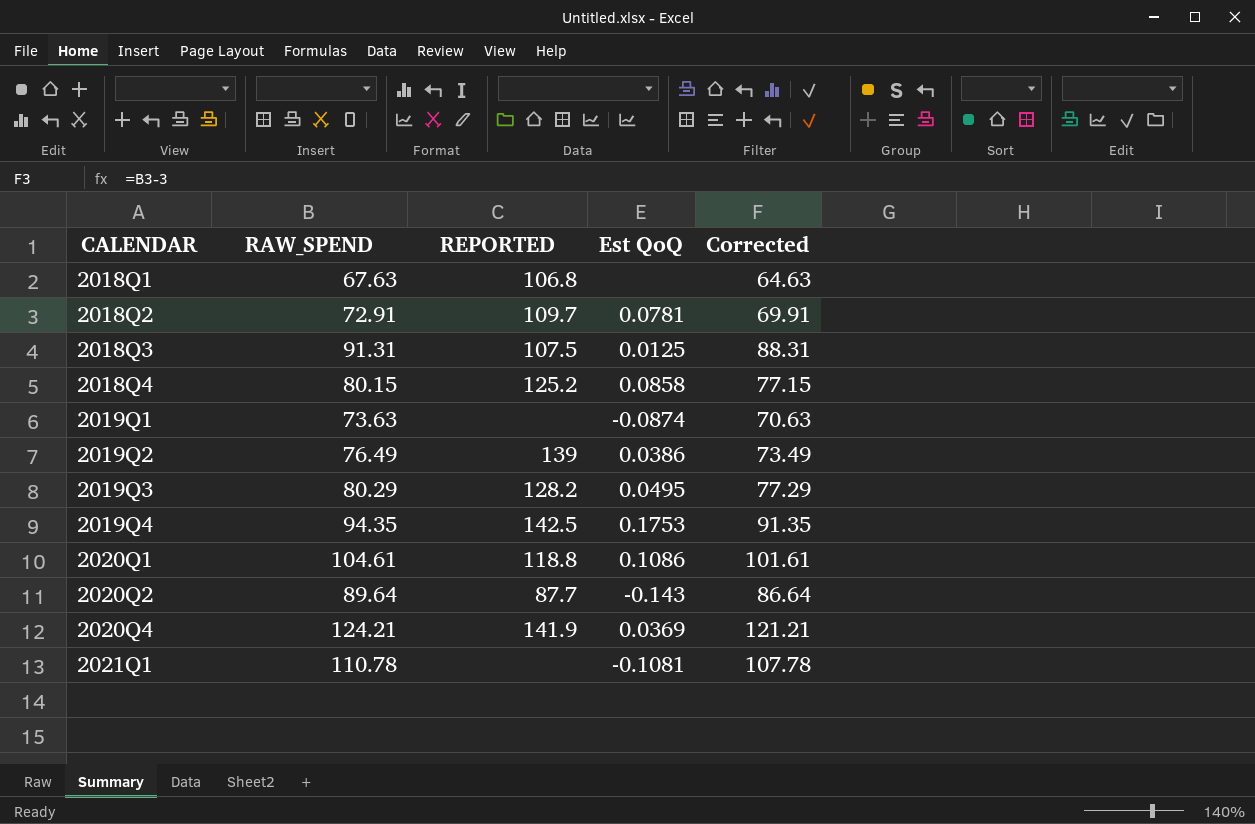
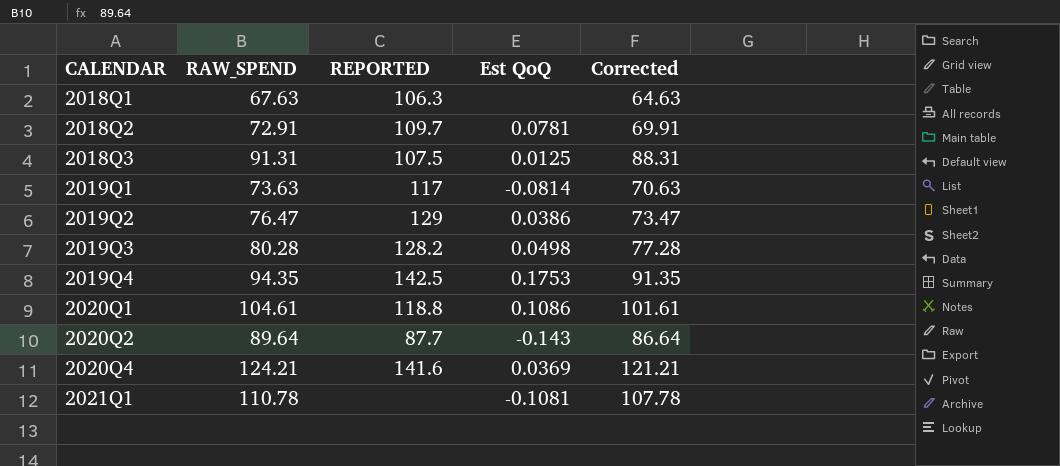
row 2018Q4: 80.15 | 125.2 | 0.0858 | 77.15 -> none
2018Q1 | REPORTED: 106.8 -> 106.3
2019Q1 | REPORTED: none -> 117
2019Q1 | Est QoQ: -0.0874 -> -0.0814
2019Q2 | RAW_SPEND: 76.49 -> 76.47
2019Q2 | REPORTED: 139 -> 129
2019Q2 | Corrected: 73.49 -> 73.47
2019Q3 | RAW_SPEND: 80.29 -> 80.28
2019Q3 | Est QoQ: 0.0495 -> 0.0498
2019Q3 | Corrected: 77.29 -> 77.28
2020Q4 | REPORTED: 141.9 -> 141.6

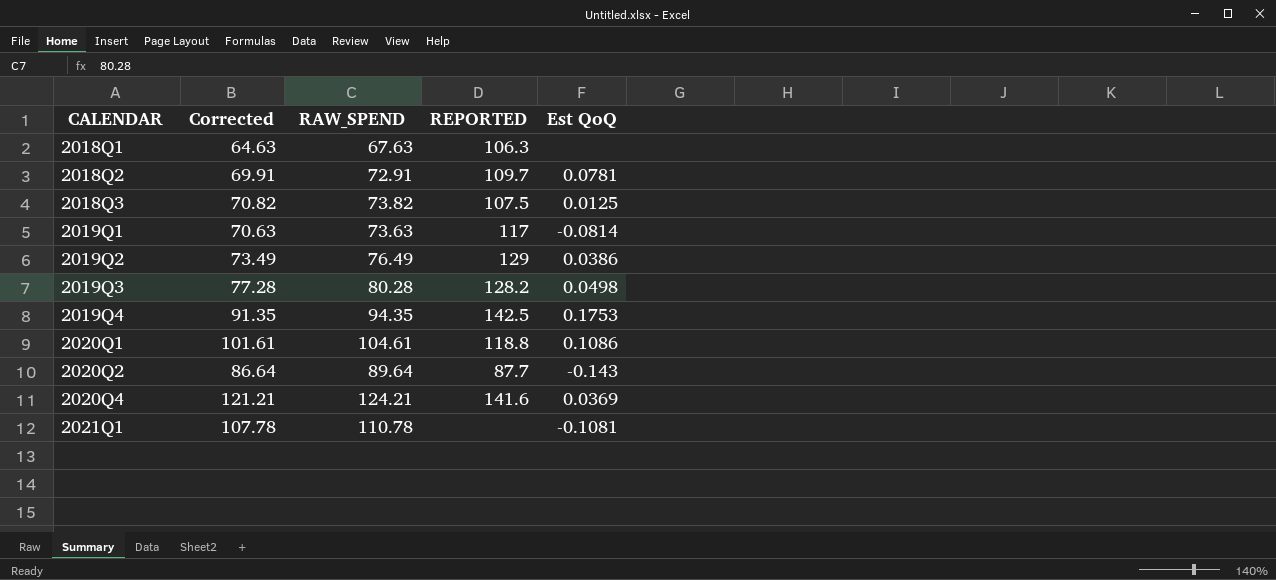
column Corrected | position: 5 -> 2
2018Q3 | Corrected: 88.31 -> 70.82
2018Q3 | RAW_SPEND: 91.31 -> 73.82
2019Q2 | Corrected: 73.47 -> 73.49
2019Q2 | RAW_SPEND: 76.47 -> 76.49

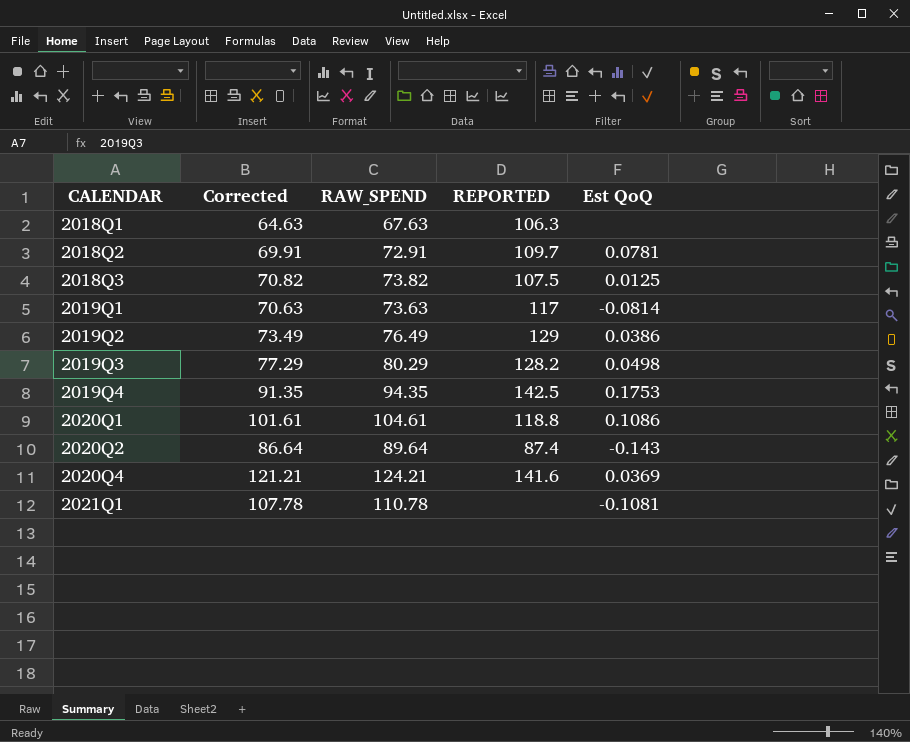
2019Q3 | Corrected: 77.28 -> 77.29
2019Q3 | RAW_SPEND: 80.28 -> 80.29
2020Q2 | REPORTED: 87.7 -> 87.4

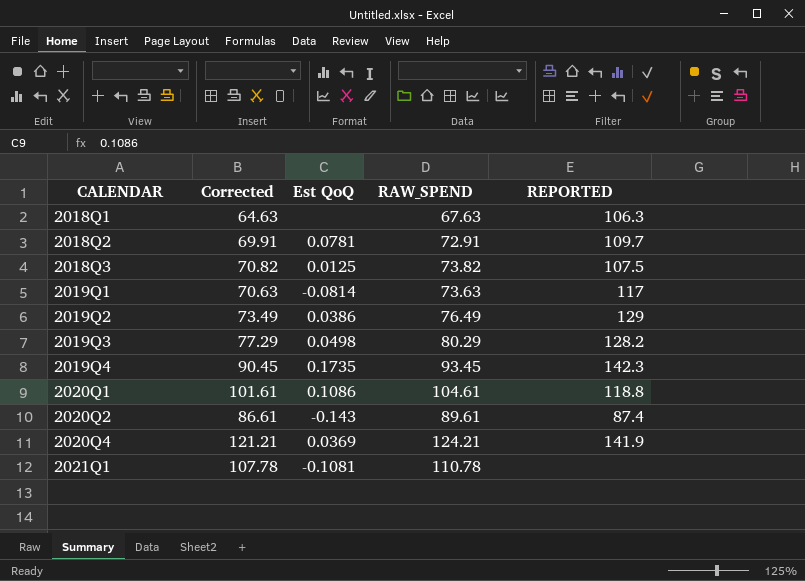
column Est QoQ | position: 5 -> 3
2019Q4 | Corrected: 91.35 -> 90.45
2019Q4 | Est QoQ: 0.1753 -> 0.1735
2019Q4 | RAW_SPEND: 94.35 -> 93.45
2019Q4 | REPORTED: 142.5 -> 142.3
2020Q2 | Corrected: 86.64 -> 86.61
2020Q2 | RAW_SPEND: 89.64 -> 89.61
2020Q4 | REPORTED: 141.6 -> 141.9

